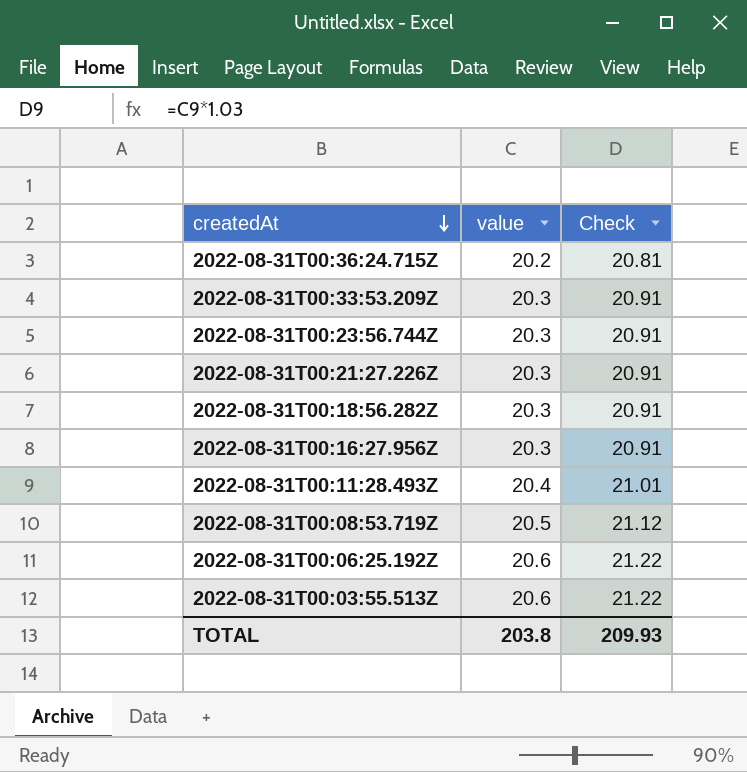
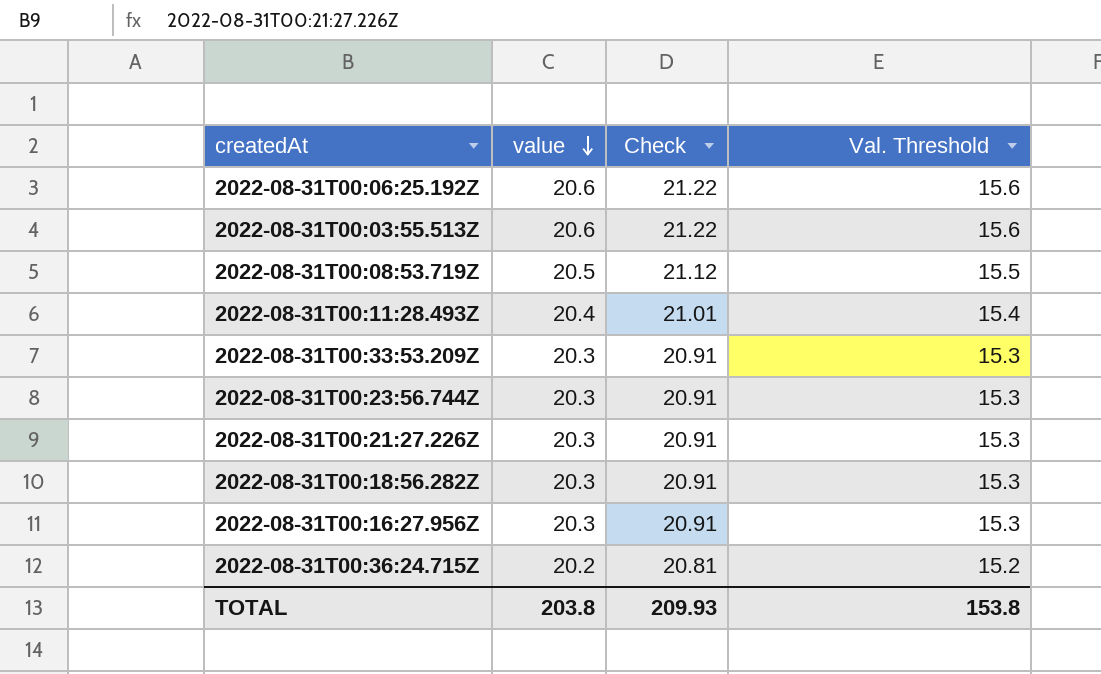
row order: createdAt descending -> value descending
column Val. Threshold | formula: none -> [value] - 5

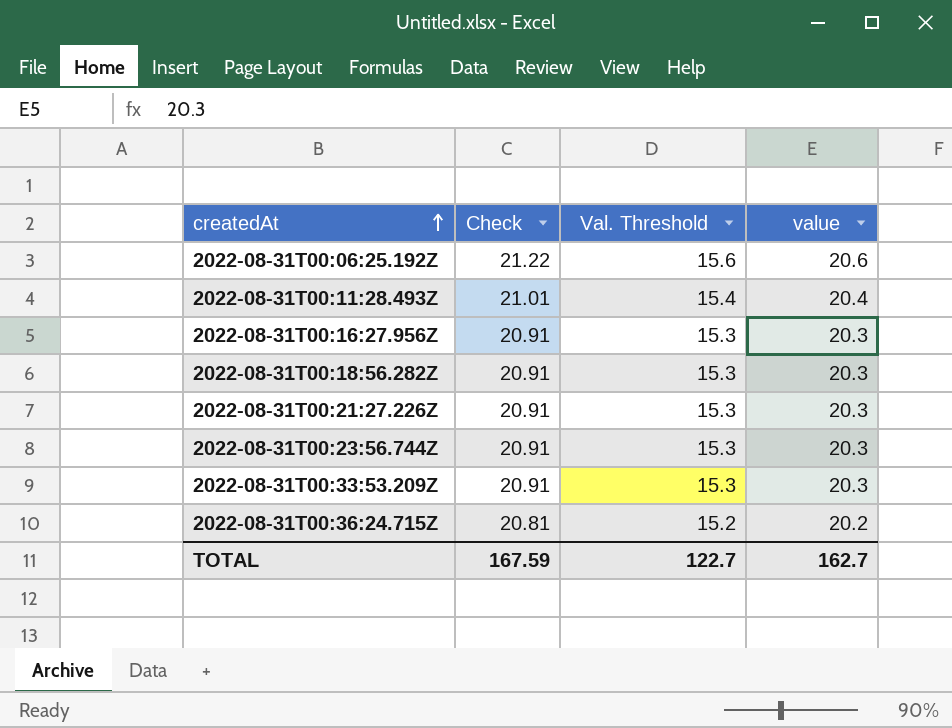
row order: value descending -> createdAt ascending
column value | position: 2 -> 4
row 2022-08-31T00:03:55.513Z: 20.6 | 21.22 | 15.6 -> none
row 2022-08-31T00:08:53.719Z: 20.5 | 21.12 | 15.5 -> none
TOTAL | Check: 209.93 -> 167.59
TOTAL | Val. Threshold: 153.8 -> 122.7
TOTAL | value: 203.8 -> 162.7

